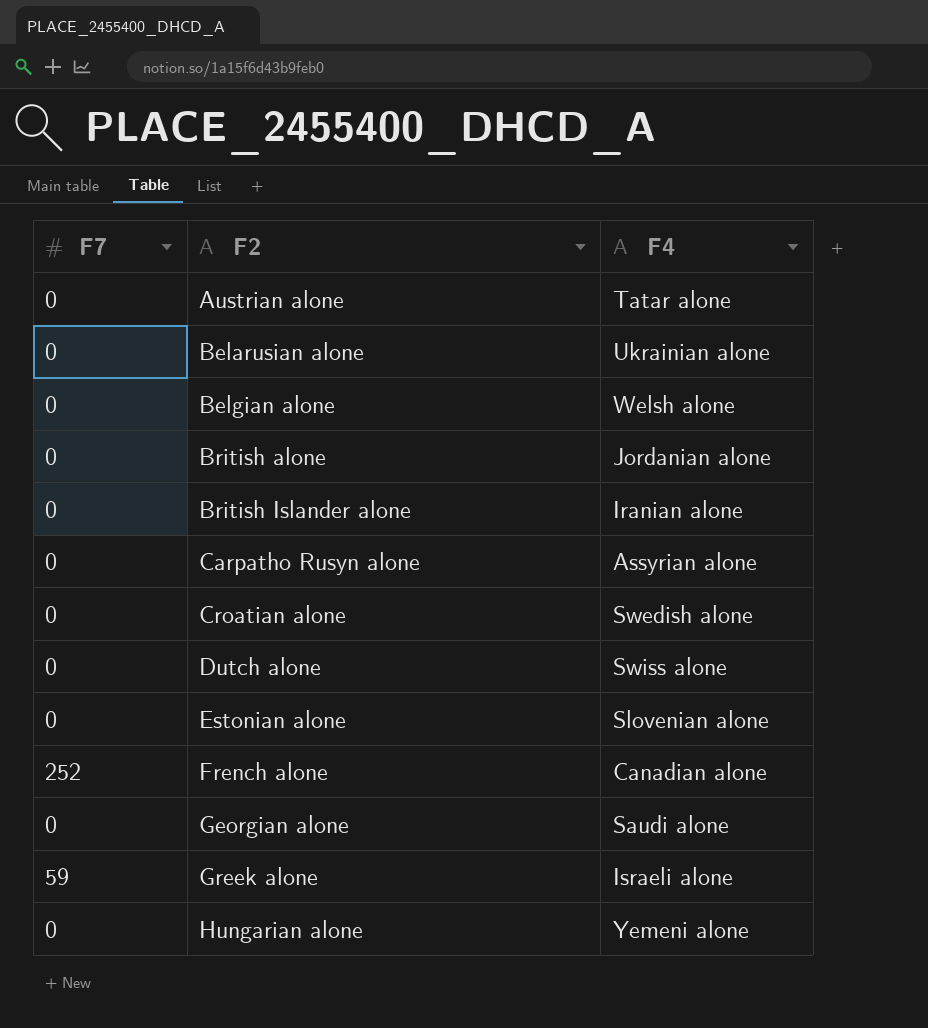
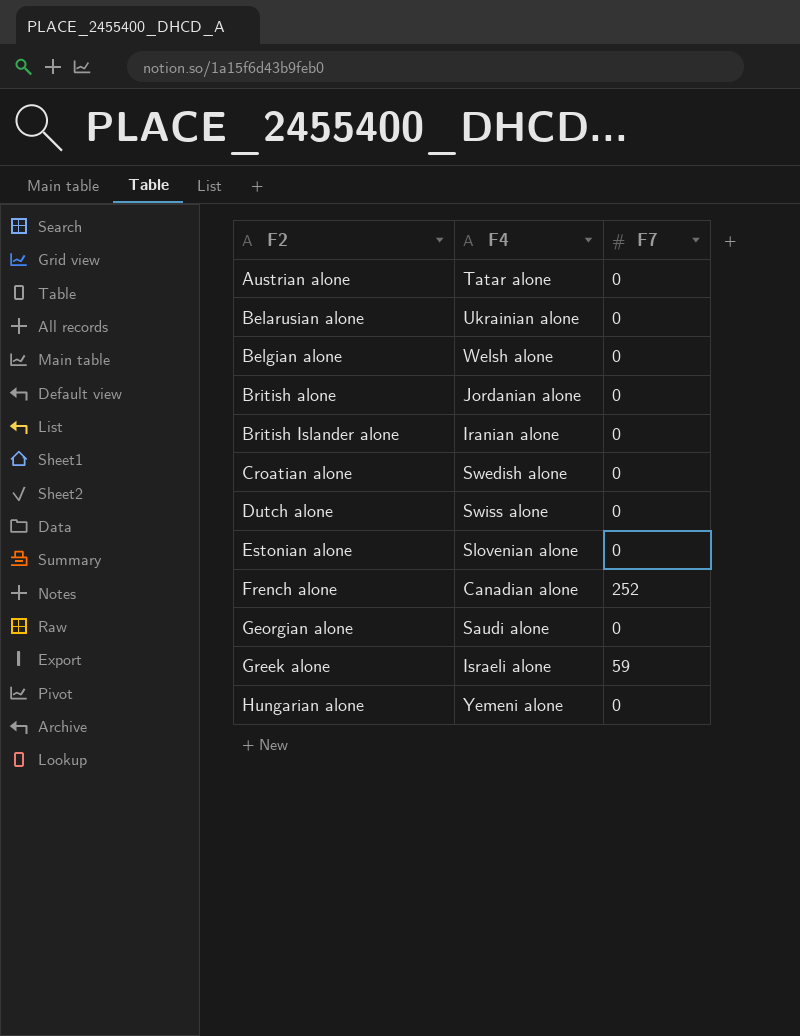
column F7 | position: 1 -> 3
row Carpatho Rusyn alone: 0 | Assyrian alone -> none

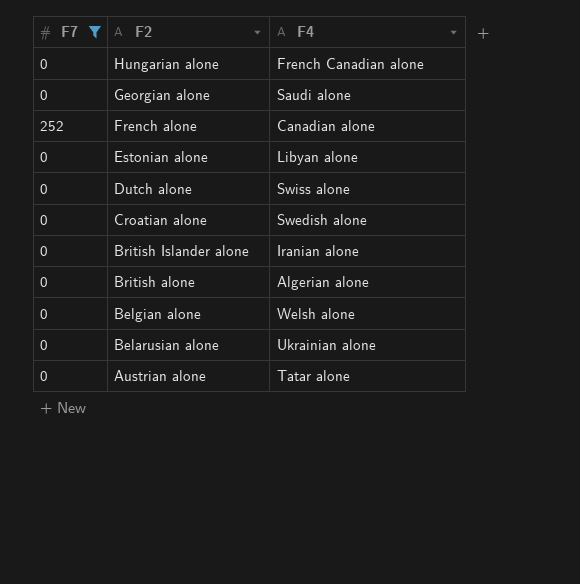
filter: none -> F7 != 59
row order: F2 ascending -> F2 descending
column F7 | position: 3 -> 1
Hungarian alone | F4: Yemeni alone -> French Canadian alone
Estonian alone | F4: Slovenian alone -> Libyan alone
British alone | F4: Jordanian alone -> Algerian alone

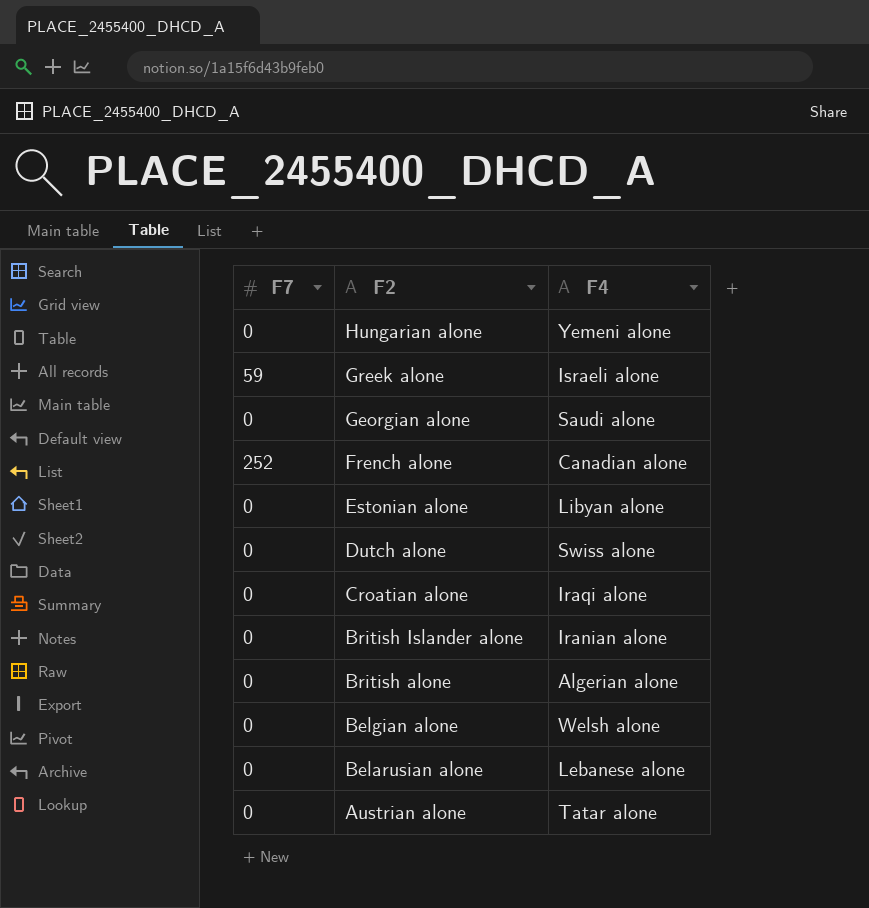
filter: F7 != 59 -> none
Hungarian alone | F4: French Canadian alone -> Yemeni alone
Croatian alone | F4: Swedish alone -> Iraqi alone
Belarusian alone | F4: Ukrainian alone -> Lebanese alone

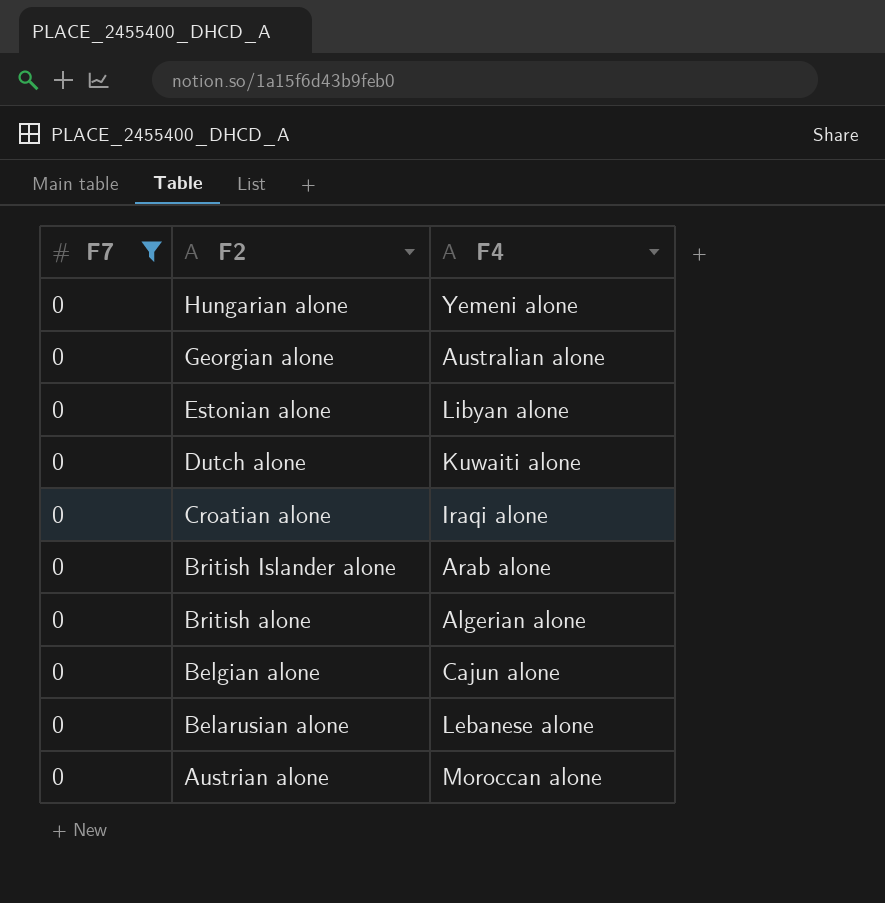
filter: none -> F7 = 0
Georgian alone | F4: Saudi alone -> Australian alone
Dutch alone | F4: Swiss alone -> Kuwaiti alone
British Islander alone | F4: Iranian alone -> Arab alone
Belgian alone | F4: Welsh alone -> Cajun alone
Austrian alone | F4: Tatar alone -> Moroccan alone

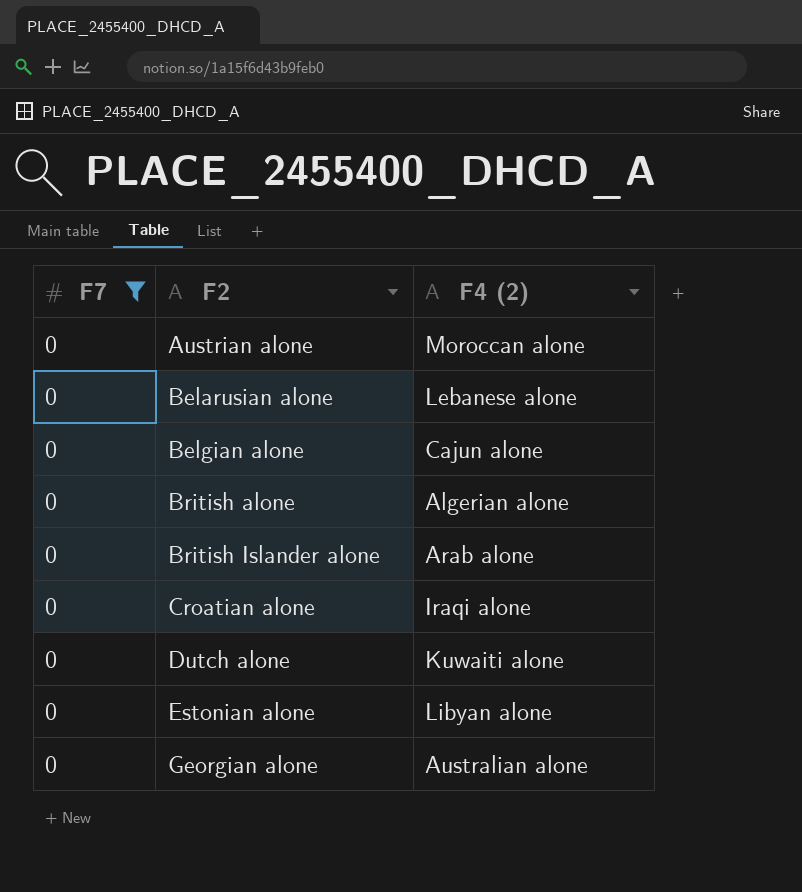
row order: F2 descending -> F2 ascending
column name: F4 -> F4 (2)
row Hungarian alone: 0 | Yemeni alone -> none

